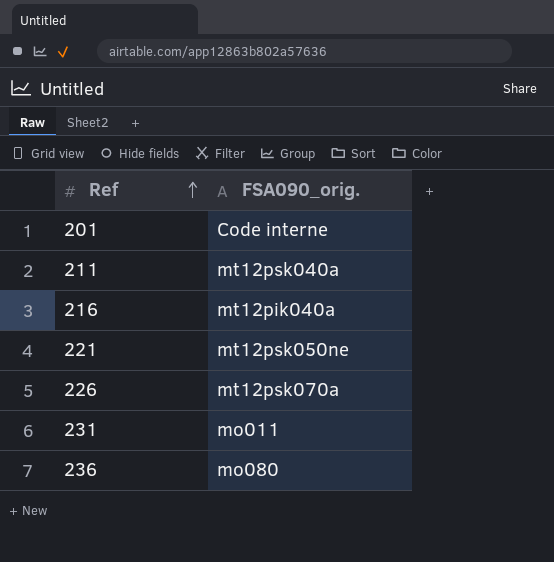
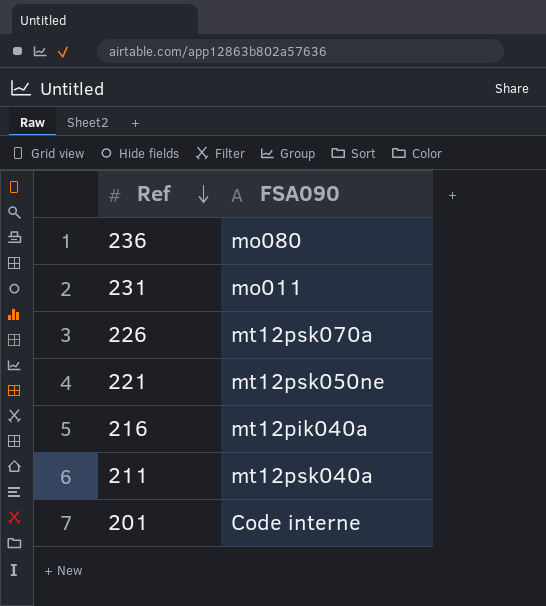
row order: Ref ascending -> Ref descending
column name: FSA090_orig. -> FSA090

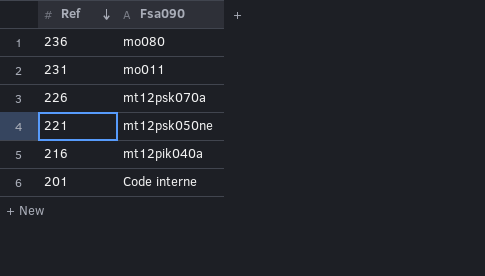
column name: FSA090 -> Fsa090
row 211: mt12psk040a -> none

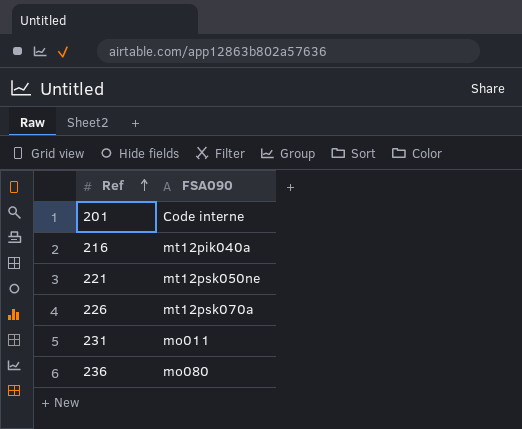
row order: Ref descending -> Ref ascending
column name: Fsa090 -> FSA090

